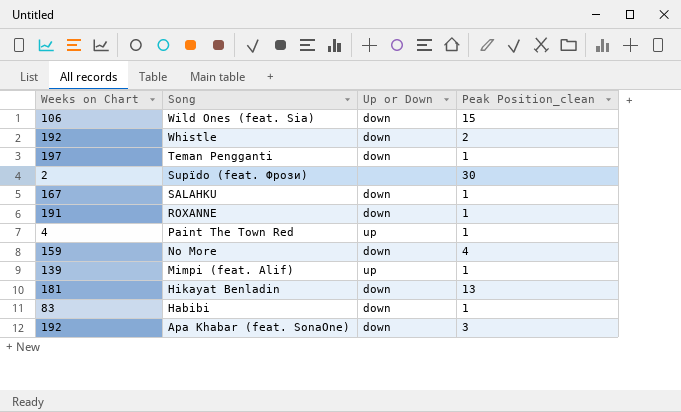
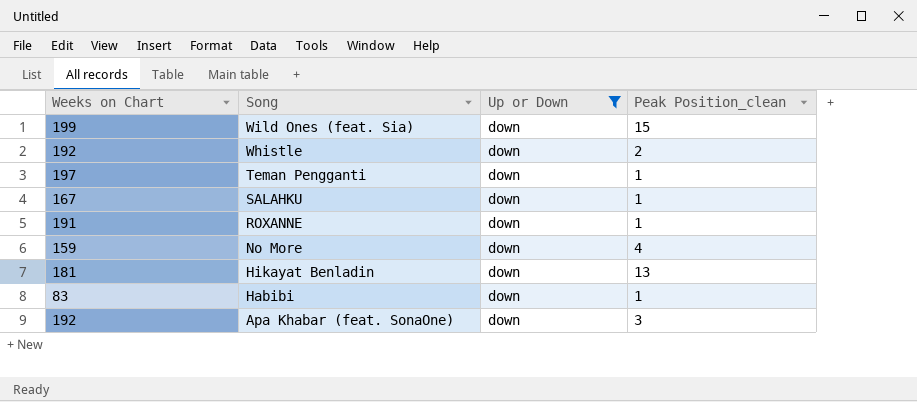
filter: none -> Up or Down = down
Wild Ones (feat. Sia) | Weeks on Chart: 106 -> 199

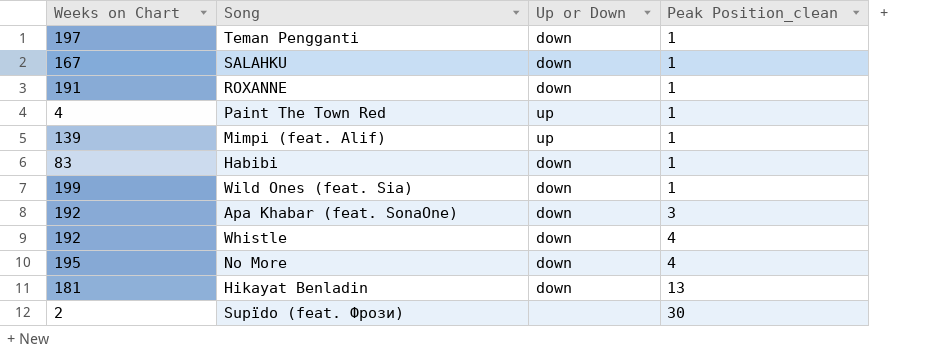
filter: Up or Down = down -> none
row order: Song descending -> Peak Position_clean ascending
Wild Ones (feat. Sia) | Peak Position_clean: 15 -> 1
Whistle | Peak Position_clean: 2 -> 4
No More | Weeks on Chart: 159 -> 195

